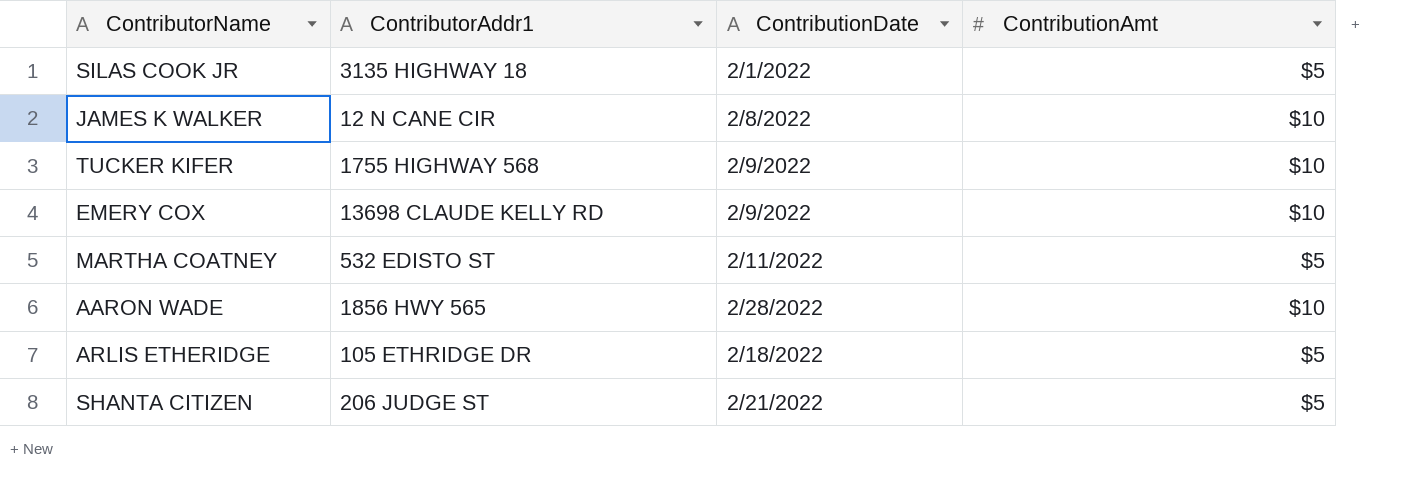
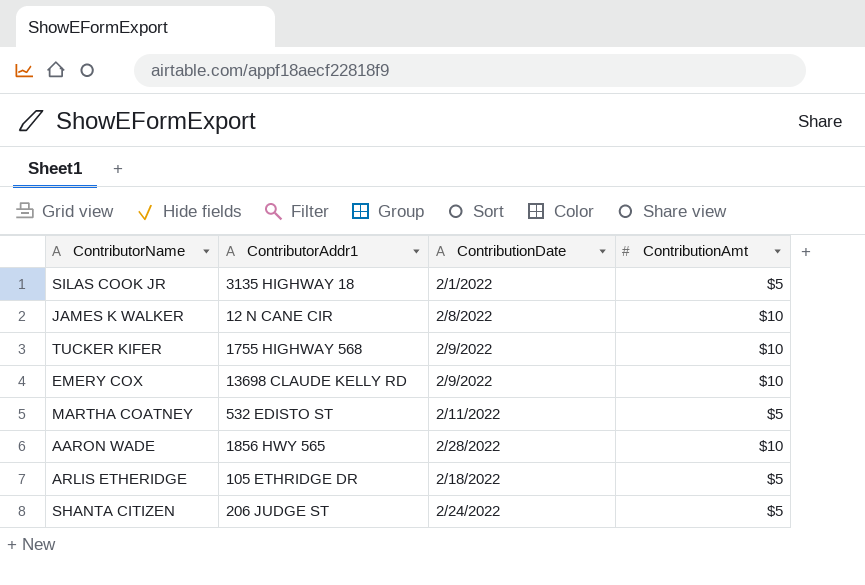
SHANTA CITIZEN | ContributionDate: 2/21/2022 -> 2/24/2022

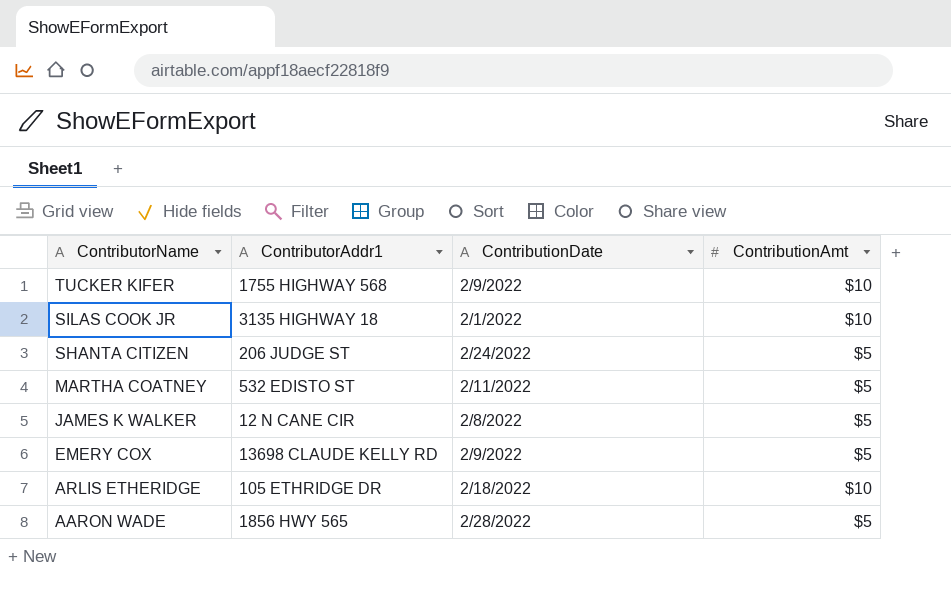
row order: none -> ContributorName descending
SILAS COOK JR | ContributionAmt: $5 -> $10
JAMES K WALKER | ContributionAmt: $10 -> $5
EMERY COX | ContributionAmt: $10 -> $5
ARLIS ETHERIDGE | ContributionAmt: $5 -> $10
AARON WADE | ContributionAmt: $10 -> $5

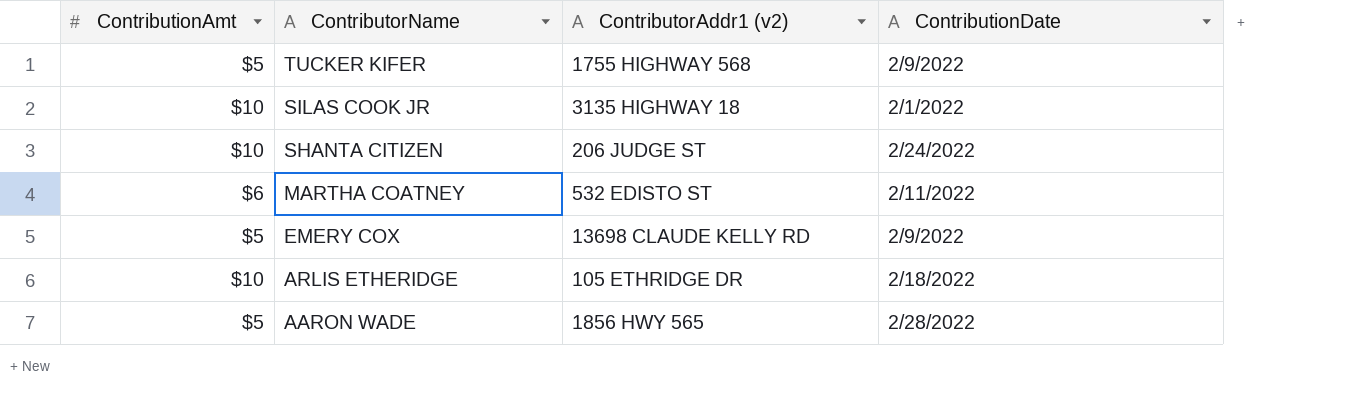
column ContributionAmt | position: 4 -> 1
column name: ContributorAddr1 -> ContributorAddr1 (v2)
row JAMES K WALKER: 12 N CANE CIR | 2/8/2022 | $5 -> none
TUCKER KIFER | ContributionAmt: $10 -> $5
SHANTA CITIZEN | ContributionAmt: $5 -> $10
MARTHA COATNEY | ContributionAmt: $5 -> $6

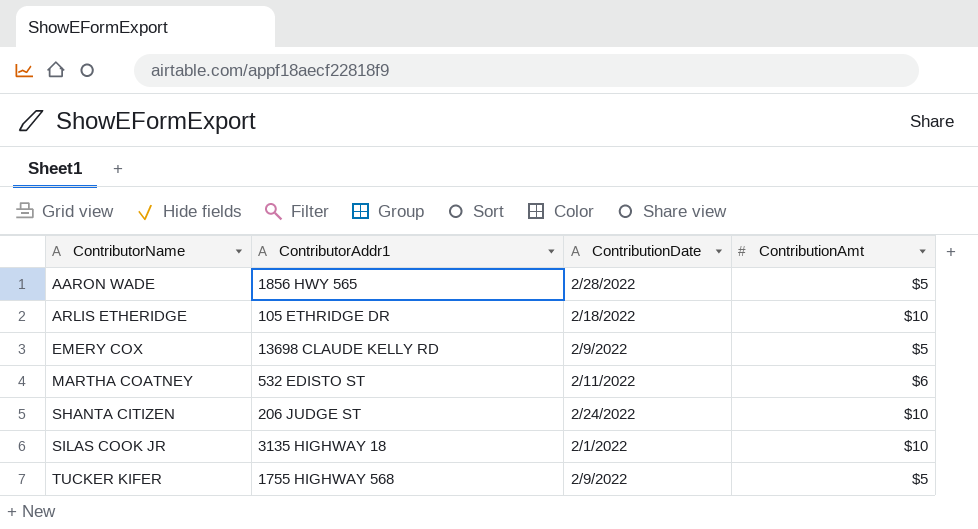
row order: ContributorName descending -> ContributorName ascending
column name: ContributorAddr1 (v2) -> ContributorAddr1
column ContributionAmt | position: 1 -> 4

